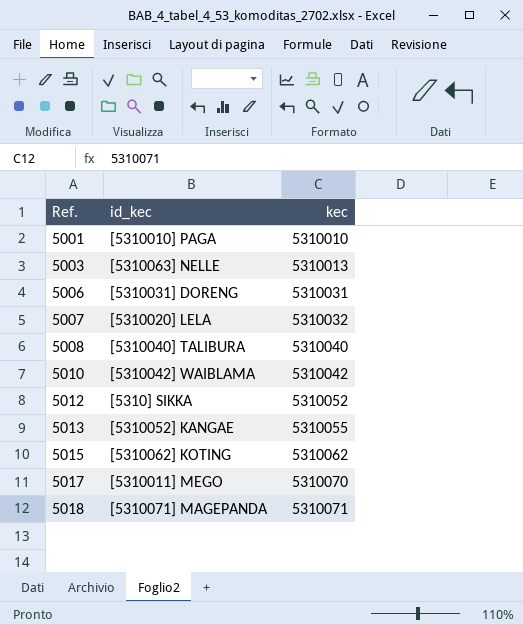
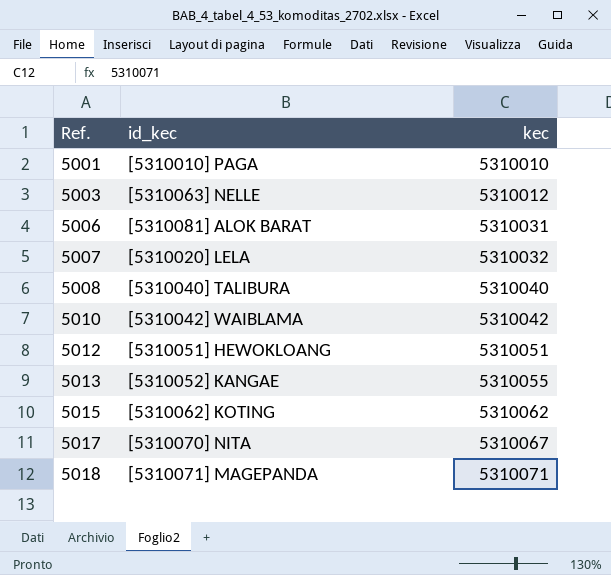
5003 | kec: 5310013 -> 5310012
5006 | id_kec: [5310031] DORENG -> [5310081] ALOK BARAT
5012 | id_kec: [5310] SIKKA -> [5310051] HEWOKLOANG
5012 | kec: 5310052 -> 5310051
5017 | id_kec: [5310011] MEGO -> [5310070] NITA
5017 | kec: 5310070 -> 5310067

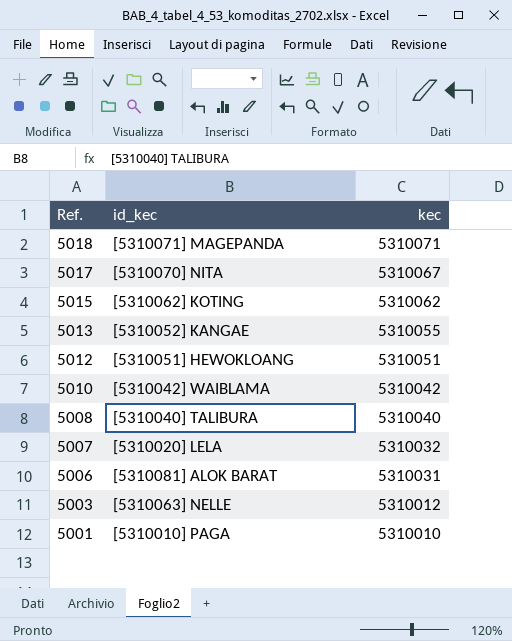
row order: Ref. ascending -> Ref. descending

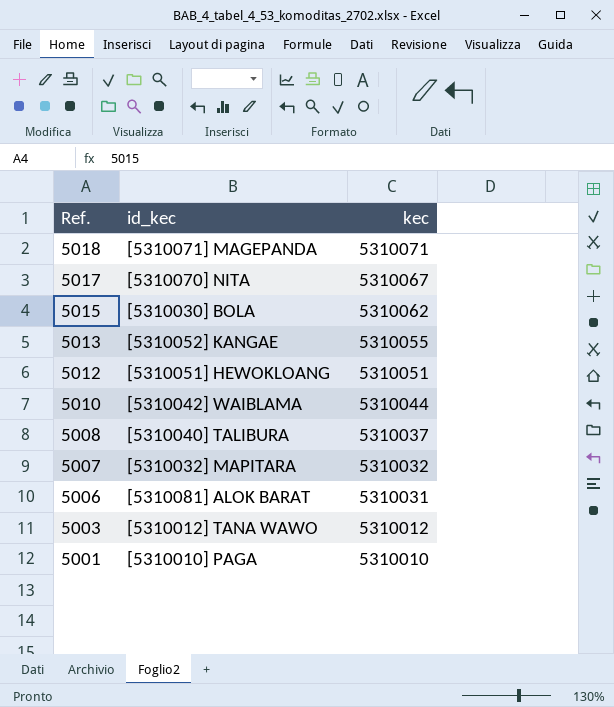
5015 | id_kec: [5310062] KOTING -> [5310030] BOLA
5010 | kec: 5310042 -> 5310044
5008 | kec: 5310040 -> 5310037
5007 | id_kec: [5310020] LELA -> [5310032] MAPITARA
5003 | id_kec: [5310063] NELLE -> [5310012] TANA WAWO

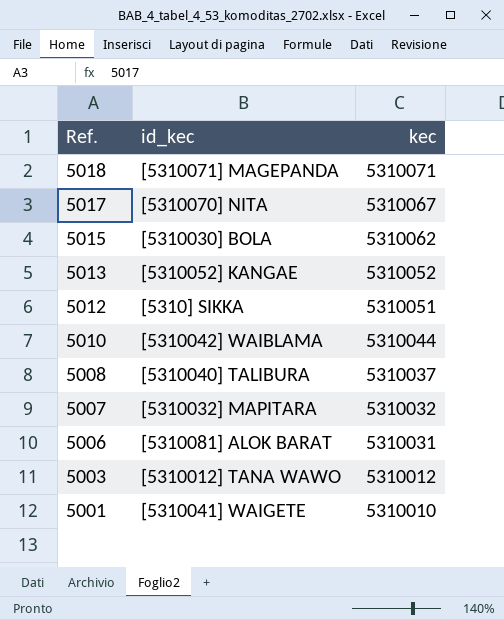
5013 | kec: 5310055 -> 5310052
5012 | id_kec: [5310051] HEWOKLOANG -> [5310] SIKKA
5001 | id_kec: [5310010] PAGA -> [5310041] WAIGETE

